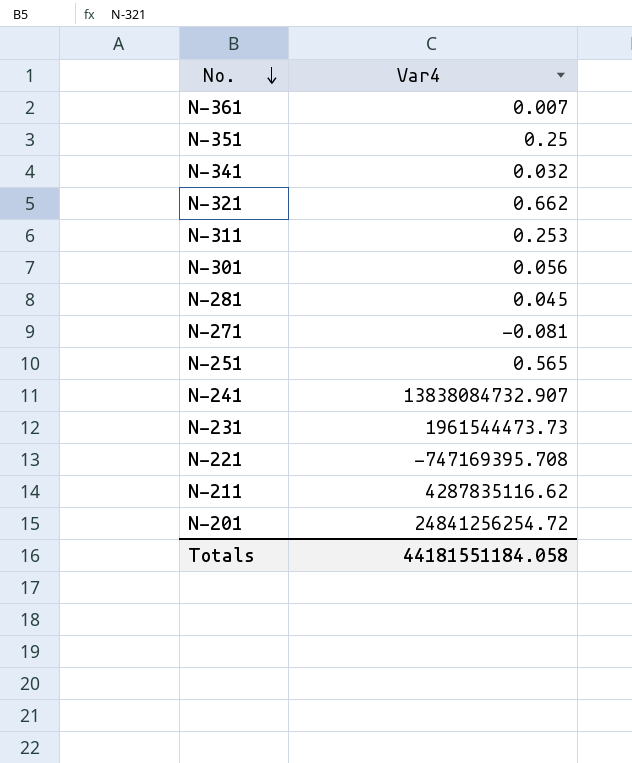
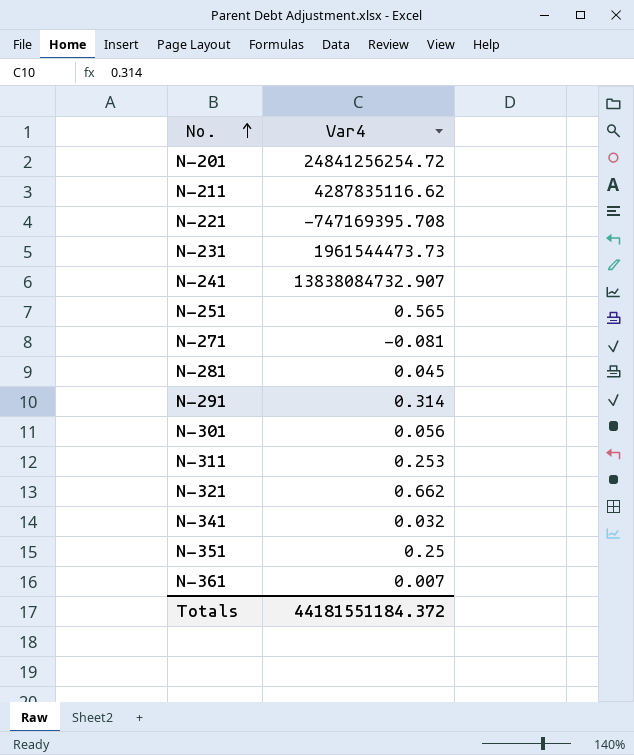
row order: No. descending -> No. ascending
row N-291: none -> 0.314
Totals | Var4: 44181551184.058 -> 44181551184.372

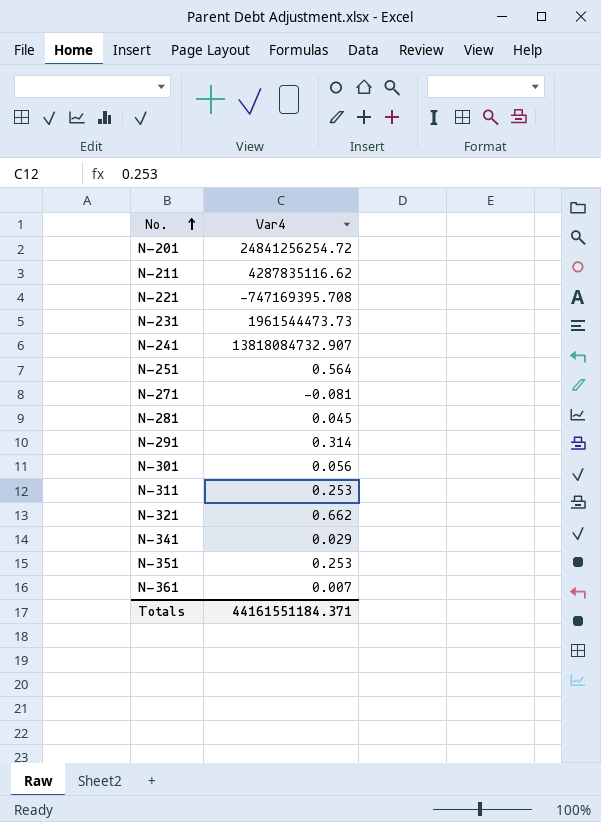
N-241 | Var4: 13838084732.907 -> 13818084732.907
N-251 | Var4: 0.565 -> 0.564
N-341 | Var4: 0.032 -> 0.029
N-351 | Var4: 0.25 -> 0.253
Totals | Var4: 44181551184.372 -> 44161551184.371

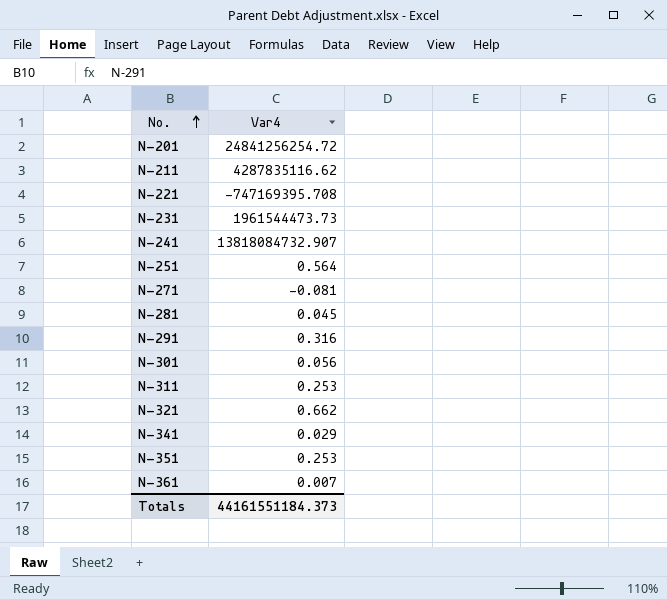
N-291 | Var4: 0.314 -> 0.316
Totals | Var4: 44161551184.371 -> 44161551184.373

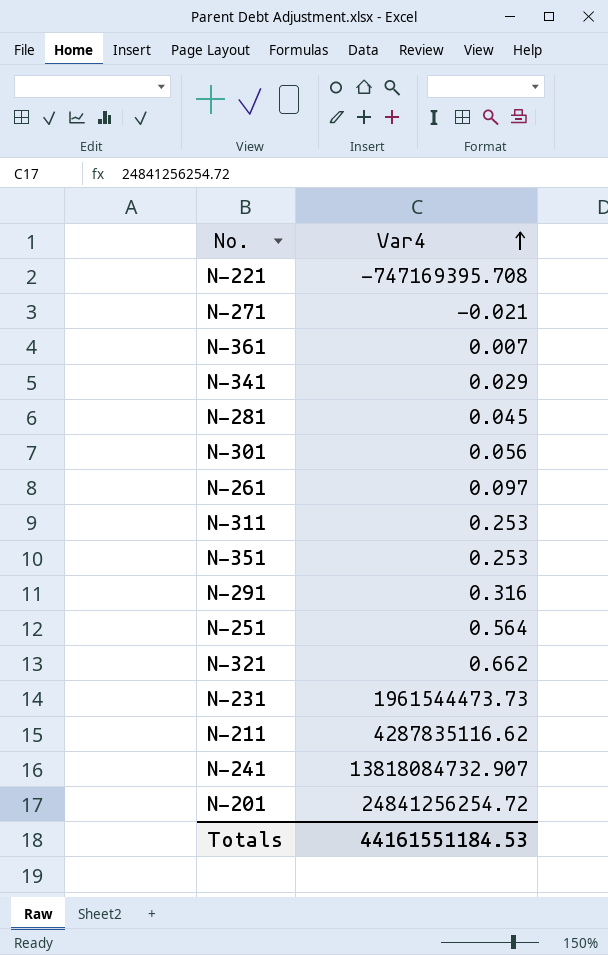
row order: No. ascending -> Var4 ascending
N-271 | Var4: -0.081 -> -0.021
row N-261: none -> 0.097
Totals | Var4: 44161551184.373 -> 44161551184.53

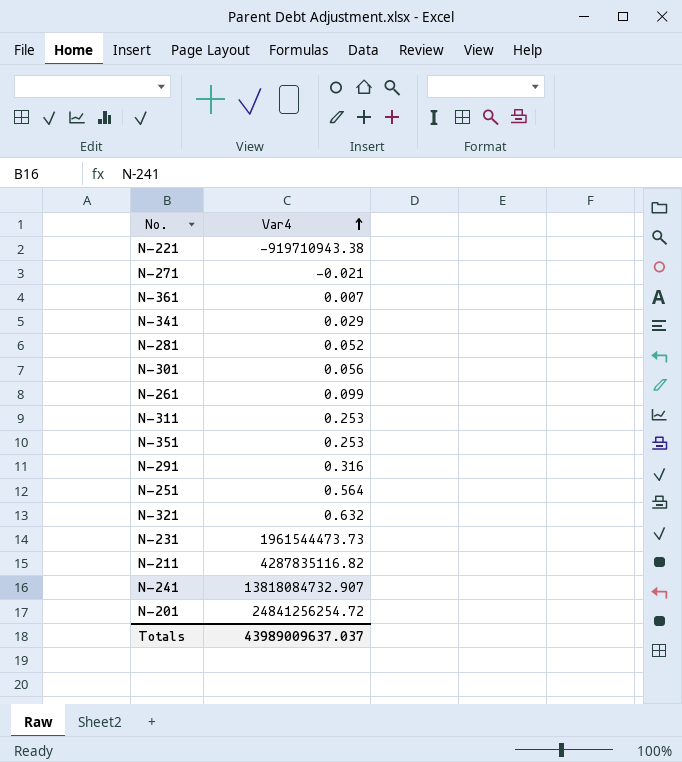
N-221 | Var4: -747169395.708 -> -919710943.38
N-281 | Var4: 0.045 -> 0.052
N-261 | Var4: 0.097 -> 0.099
N-321 | Var4: 0.662 -> 0.632
N-211 | Var4: 4287835116.62 -> 4287835116.82
Totals | Var4: 44161551184.53 -> 43989009637.037

